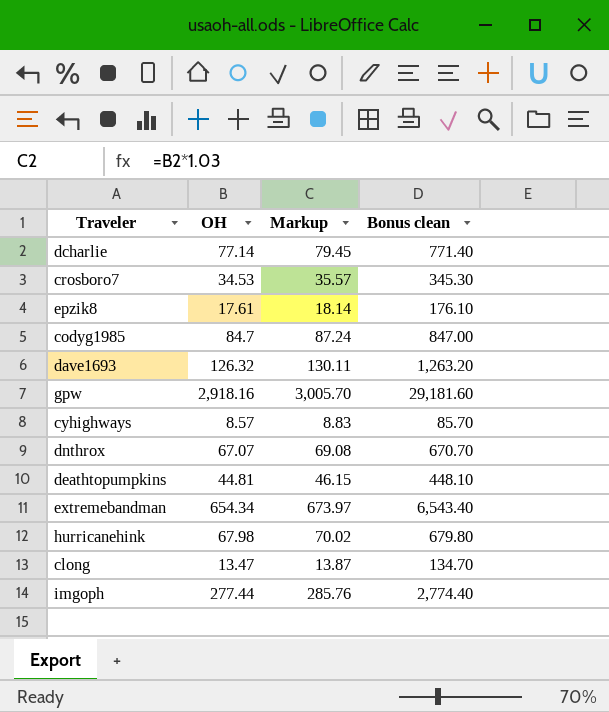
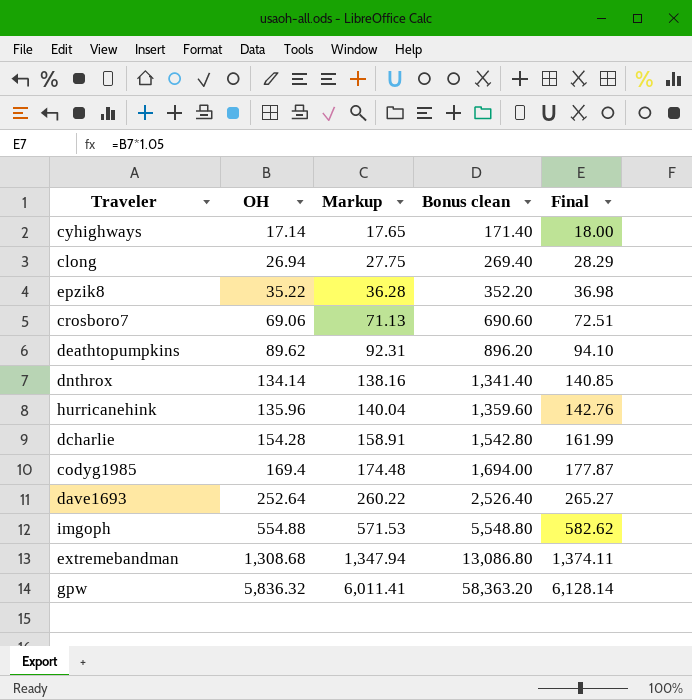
row order: none -> OH ascending
column Final | formula: none -> [OH] * 1.05
cyhighways | OH: 8.57 -> 17.14
cyhighways | Markup: 8.83 -> 17.65
cyhighways | Bonus clean: 85.70 -> 171.40
clong | OH: 13.47 -> 26.94
clong | Markup: 13.87 -> 27.75
clong | Bonus clean: 134.70 -> 269.40
epzik8 | OH: 17.61 -> 35.22
epzik8 | Markup: 18.14 -> 36.28
epzik8 | Bonus clean: 176.10 -> 352.20
crosboro7 | OH: 34.53 -> 69.06
crosboro7 | Markup: 35.57 -> 71.13
crosboro7 | Bonus clean: 345.30 -> 690.60
deathtopumpkins | OH: 44.81 -> 89.62
deathtopumpkins | Markup: 46.15 -> 92.31
deathtopumpkins | Bonus clean: 448.10 -> 896.20
dnthrox | OH: 67.07 -> 134.14
dnthrox | Markup: 69.08 -> 138.16
dnthrox | Bonus clean: 670.70 -> 1,341.40
hurricanehink | OH: 67.98 -> 135.96
hurricanehink | Markup: 70.02 -> 140.04
hurricanehink | Bonus clean: 679.80 -> 1,359.60
dcharlie | OH: 77.14 -> 154.28
dcharlie | Markup: 79.45 -> 158.91
dcharlie | Bonus clean: 771.40 -> 1,542.80
codyg1985 | OH: 84.7 -> 169.4
codyg1985 | Markup: 87.24 -> 174.48
codyg1985 | Bonus clean: 847.00 -> 1,694.00
dave1693 | OH: 126.32 -> 252.64
dave1693 | Markup: 130.11 -> 260.22
dave1693 | Bonus clean: 1,263.20 -> 2,526.40
imgoph | OH: 277.44 -> 554.88
imgoph | Markup: 285.76 -> 571.53
imgoph | Bonus clean: 2,774.40 -> 5,548.80
extremebandman | OH: 654.34 -> 1,308.68
extremebandman | Markup: 673.97 -> 1,347.94
extremebandman | Bonus clean: 6,543.40 -> 13,086.80
gpw | OH: 2,918.16 -> 5,836.32
gpw | Markup: 3,005.70 -> 6,011.41
gpw | Bonus clean: 29,181.60 -> 58,363.20

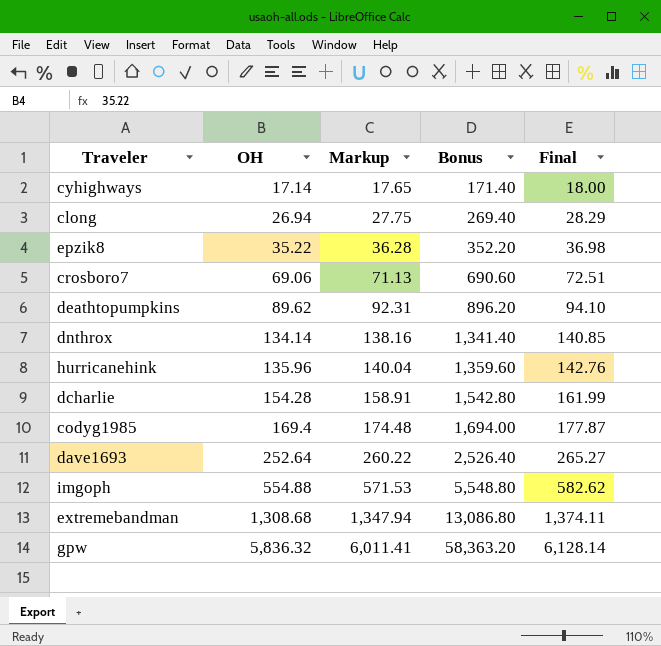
column name: Bonus clean -> Bonus

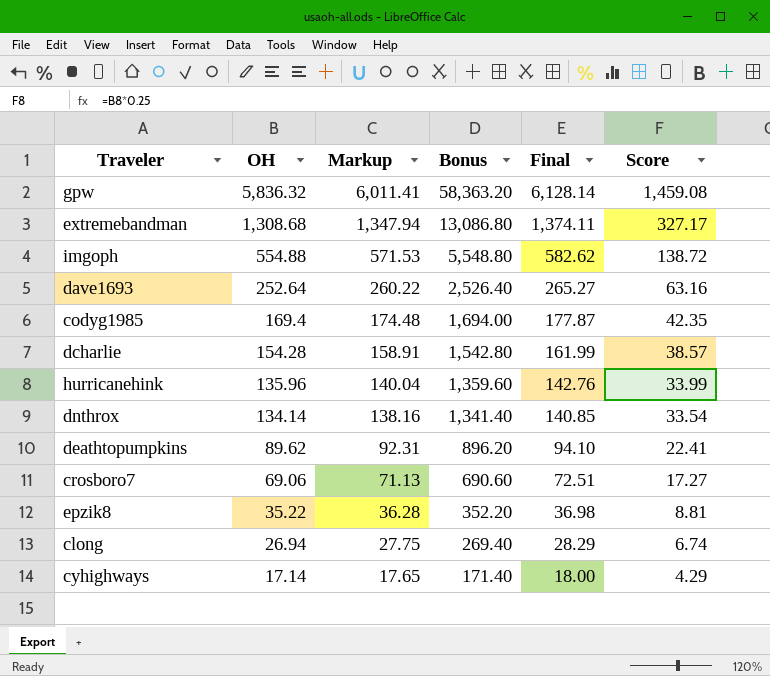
row order: OH ascending -> OH descending
column Score | formula: none -> [OH] * 0.25

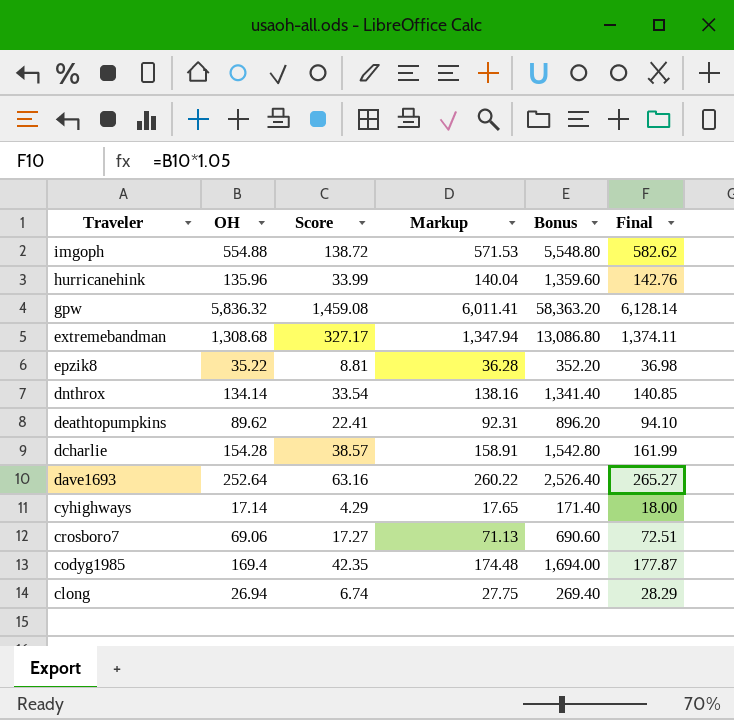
row order: OH descending -> Traveler descending
column Score | position: 6 -> 3

